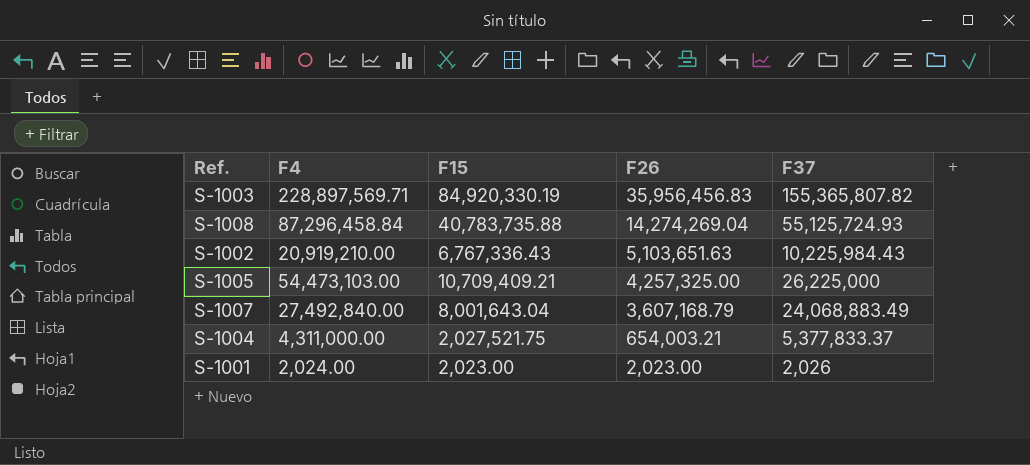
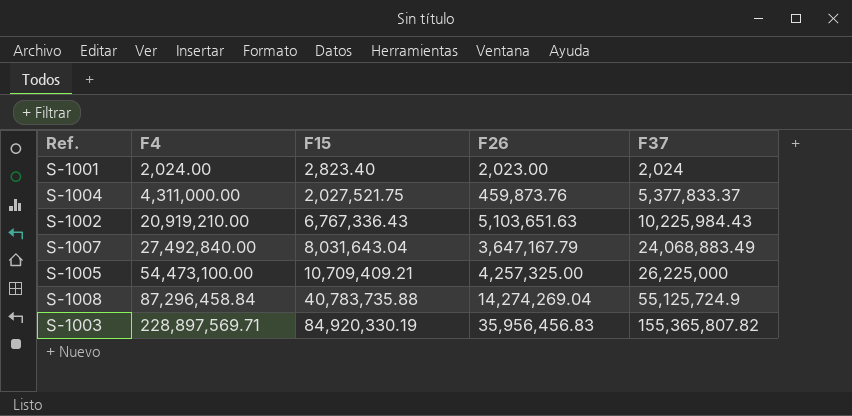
row order: F26 descending -> F4 ascending
S-1001 | F15: 2,023.00 -> 2,823.40
S-1001 | F37: 2,026 -> 2,024
S-1004 | F26: 654,003.21 -> 459,873.76
S-1007 | F15: 8,001,643.04 -> 8,031,643.04
S-1007 | F26: 3,607,168.79 -> 3,647,167.79
S-1005 | F4: 54,473,103.00 -> 54,473,100.00
S-1008 | F37: 55,125,724.93 -> 55,125,724.9

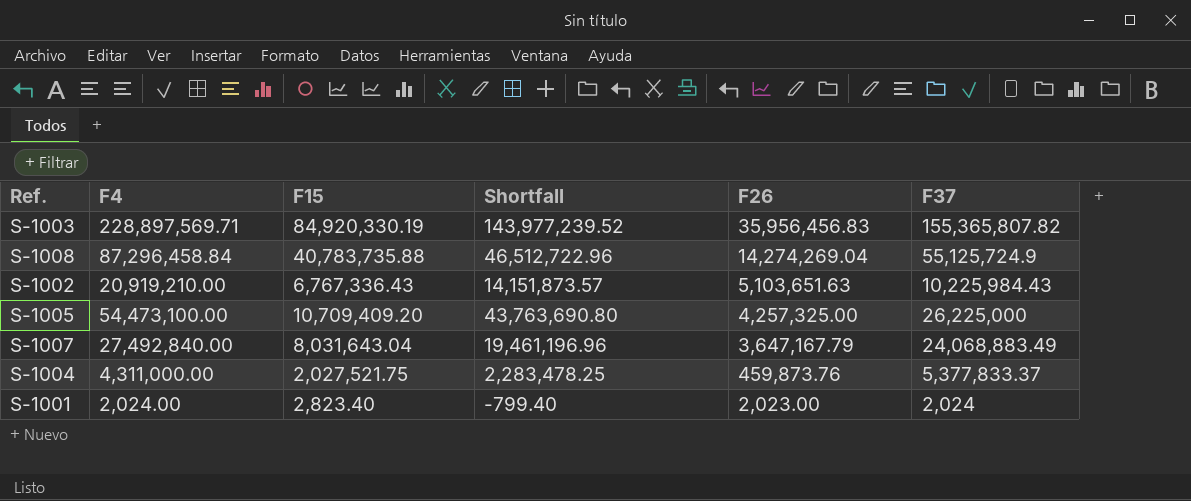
row order: F4 ascending -> F26 descending
column Shortfall | formula: none -> [F4] - [F15]
S-1005 | F15: 10,709,409.21 -> 10,709,409.20

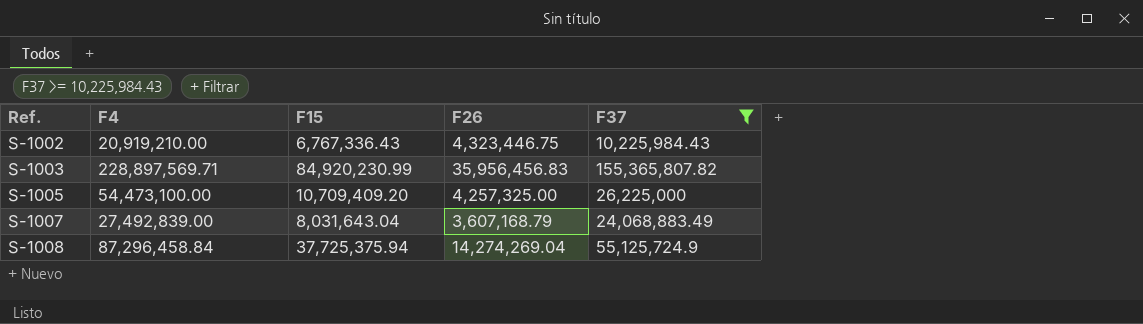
filter: none -> F37 >= 10,225,984.43
row order: F26 descending -> Ref. ascending
column Shortfall | formula: [F4] - [F15] -> none
S-1002 | F26: 5,103,651.63 -> 4,323,446.75
S-1003 | F15: 84,920,330.19 -> 84,920,230.99
S-1007 | F4: 27,492,840.00 -> 27,492,839.00
S-1007 | F26: 3,647,167.79 -> 3,607,168.79
S-1008 | F15: 40,783,735.88 -> 37,725,375.94

